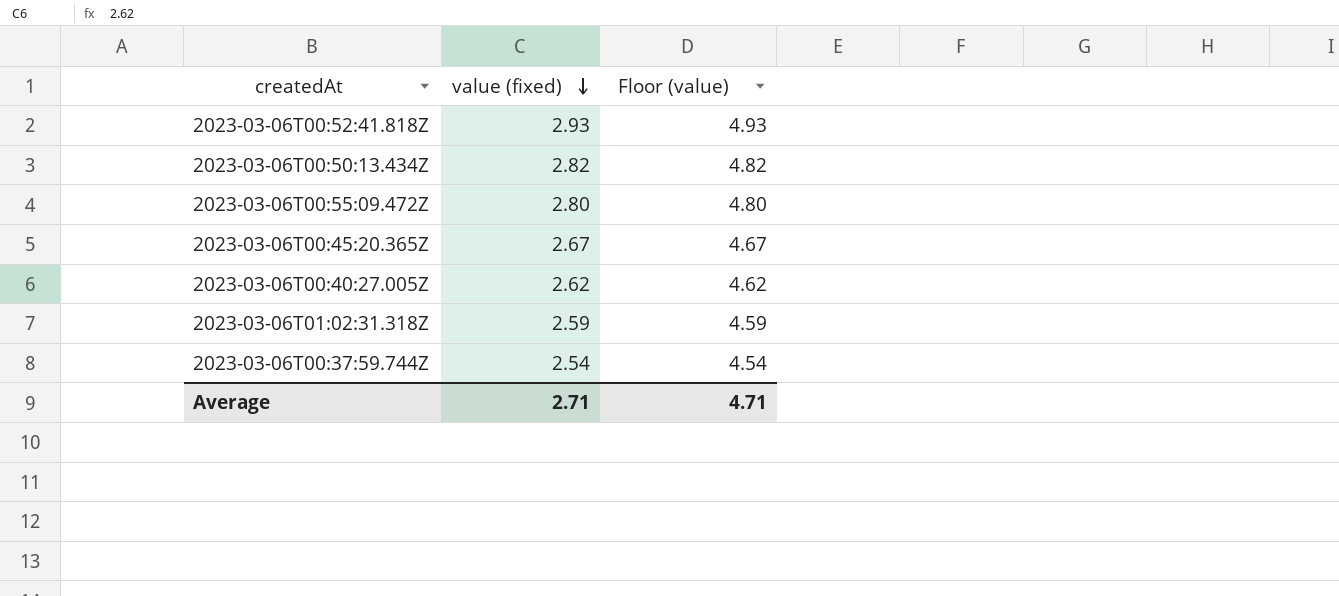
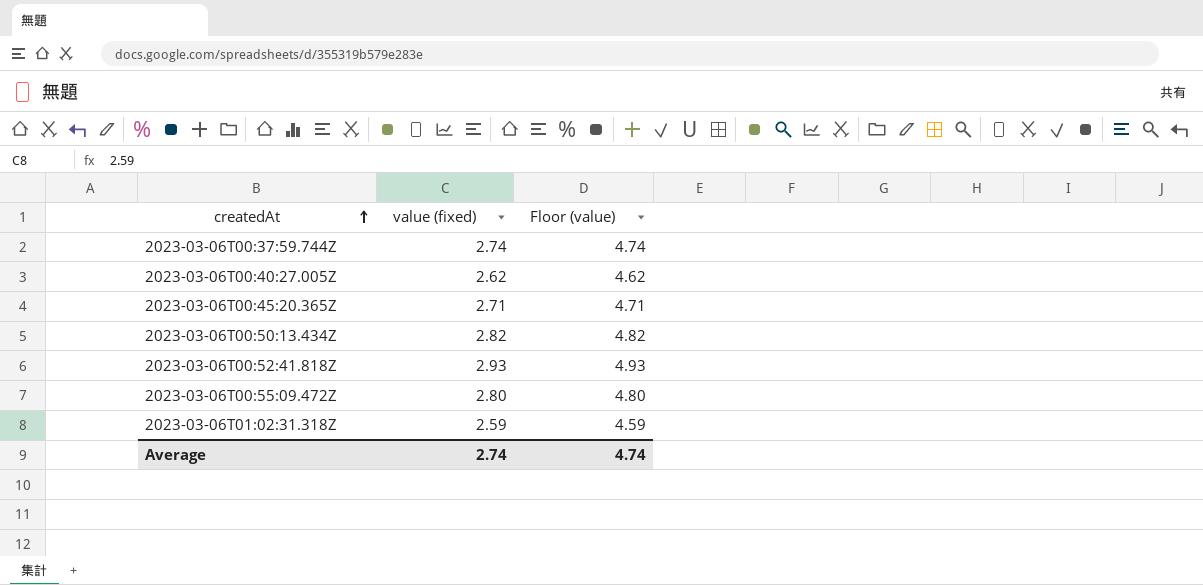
row order: value (fixed) descending -> createdAt ascending
2023-03-06T00:37:59.744Z | value (fixed): 2.54 -> 2.74
2023-03-06T00:37:59.744Z | Floor (value): 4.54 -> 4.74
2023-03-06T00:45:20.365Z | value (fixed): 2.67 -> 2.71
2023-03-06T00:45:20.365Z | Floor (value): 4.67 -> 4.71
Average | value (fixed): 2.71 -> 2.74
Average | Floor (value): 4.71 -> 4.74

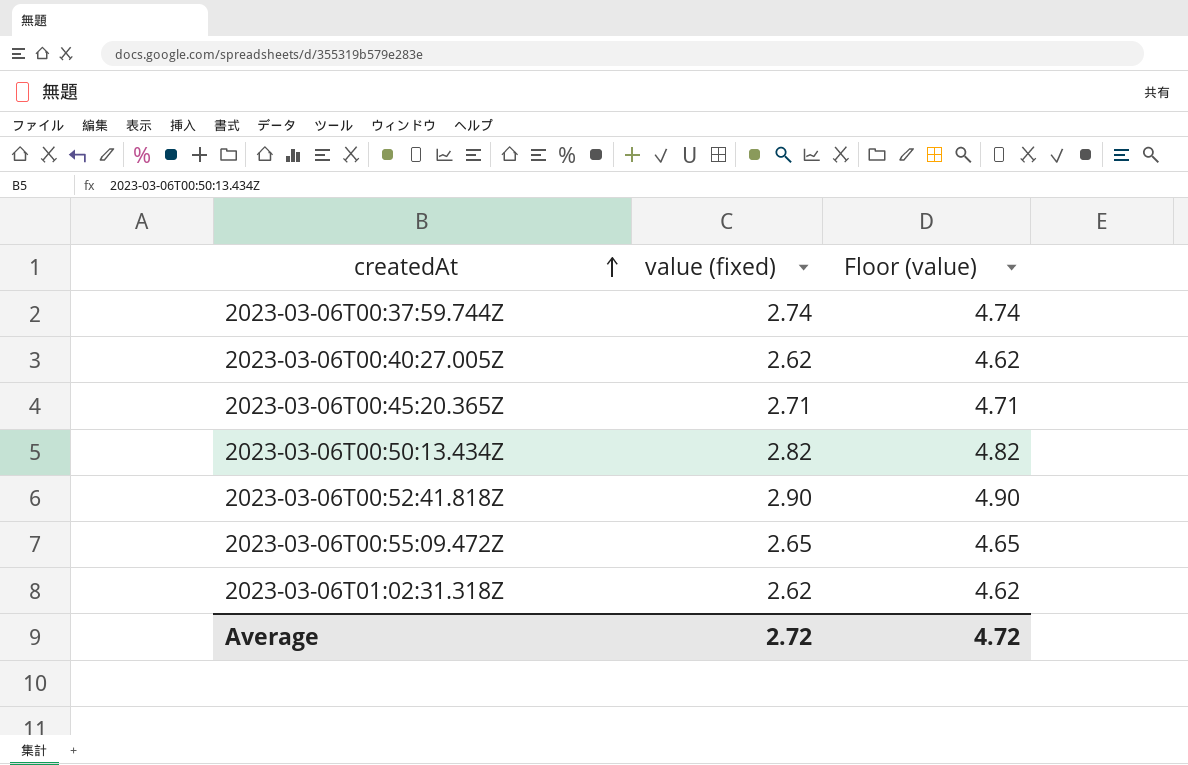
2023-03-06T00:52:41.818Z | value (fixed): 2.93 -> 2.90
2023-03-06T00:52:41.818Z | Floor (value): 4.93 -> 4.90
2023-03-06T00:55:09.472Z | value (fixed): 2.80 -> 2.65
2023-03-06T00:55:09.472Z | Floor (value): 4.80 -> 4.65
2023-03-06T01:02:31.318Z | value (fixed): 2.59 -> 2.62
2023-03-06T01:02:31.318Z | Floor (value): 4.59 -> 4.62
Average | value (fixed): 2.74 -> 2.72
Average | Floor (value): 4.74 -> 4.72

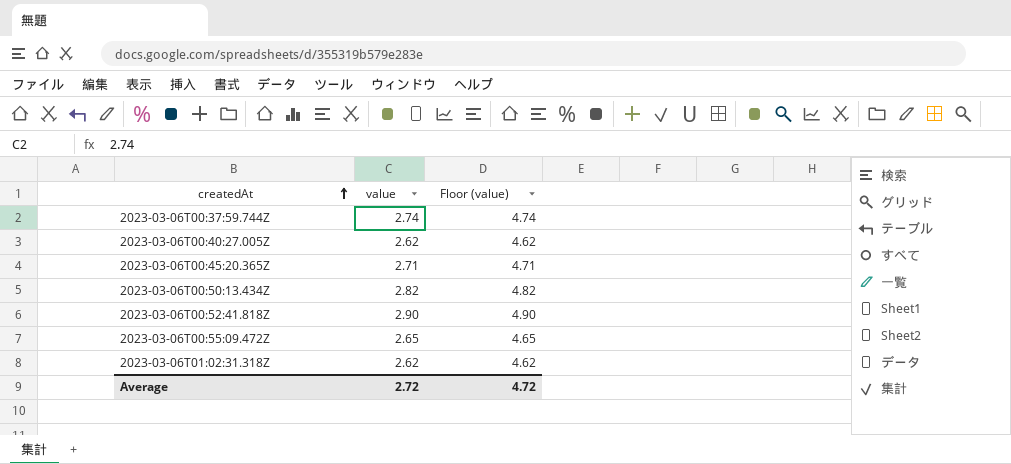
column name: value (fixed) -> value

